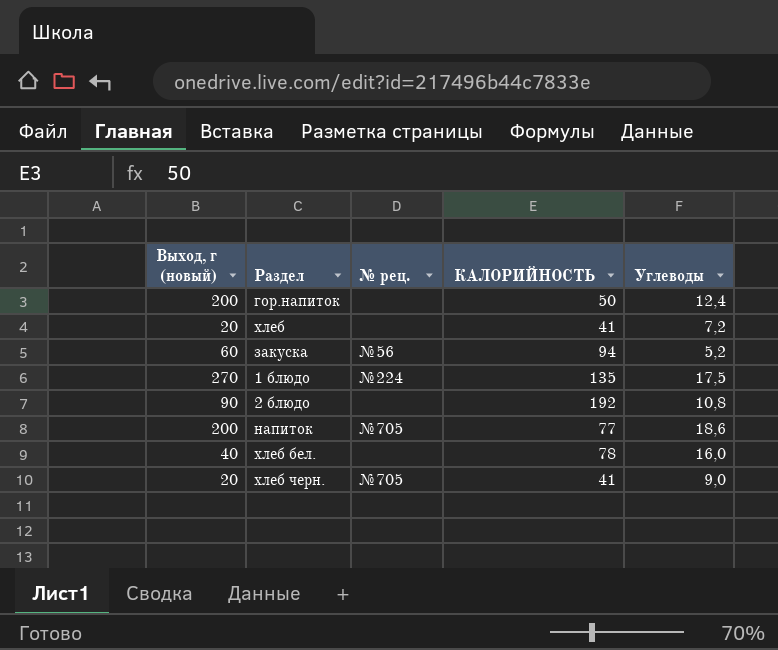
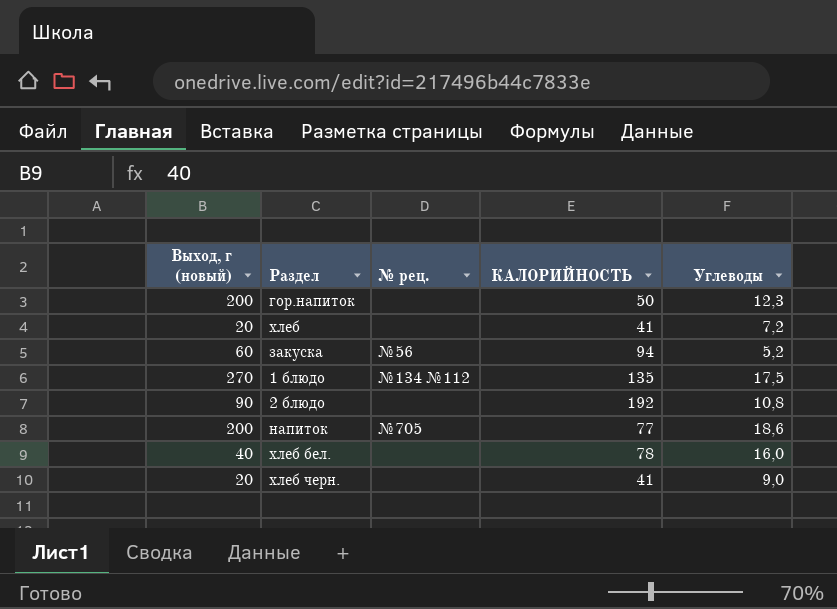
гор.напиток | Углеводы: 12,4 -> 12,3
1 блюдо | № рец.: №224 -> №134 №112
хлеб черн. | № рец.: №705 -> none

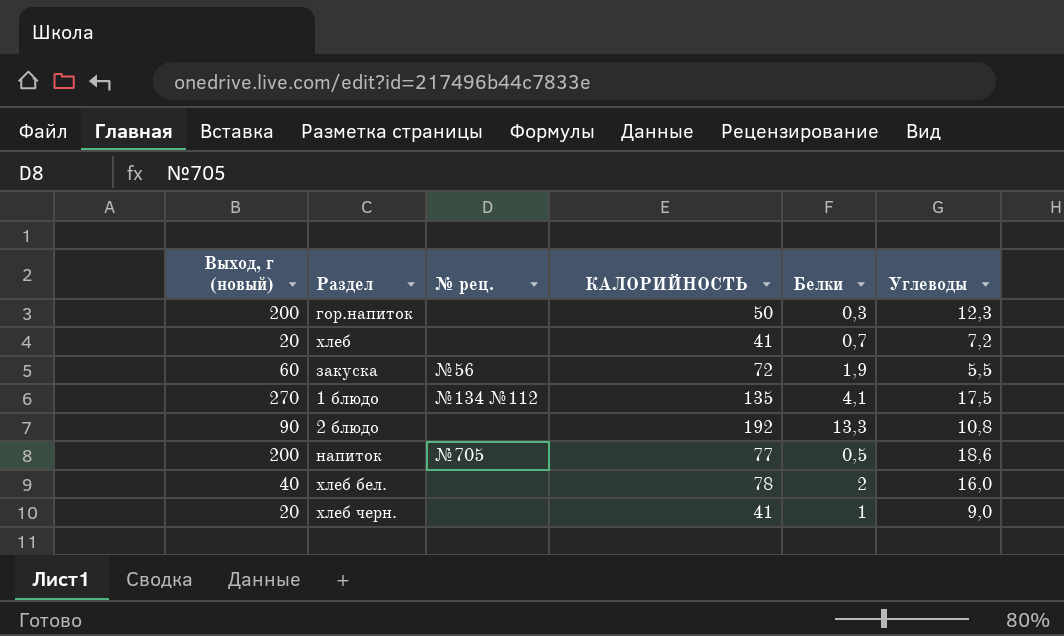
column Белки | position: none -> 5
закуска | КАЛОРИЙНОСТЬ: 94 -> 72
закуска | Углеводы: 5,2 -> 5,5

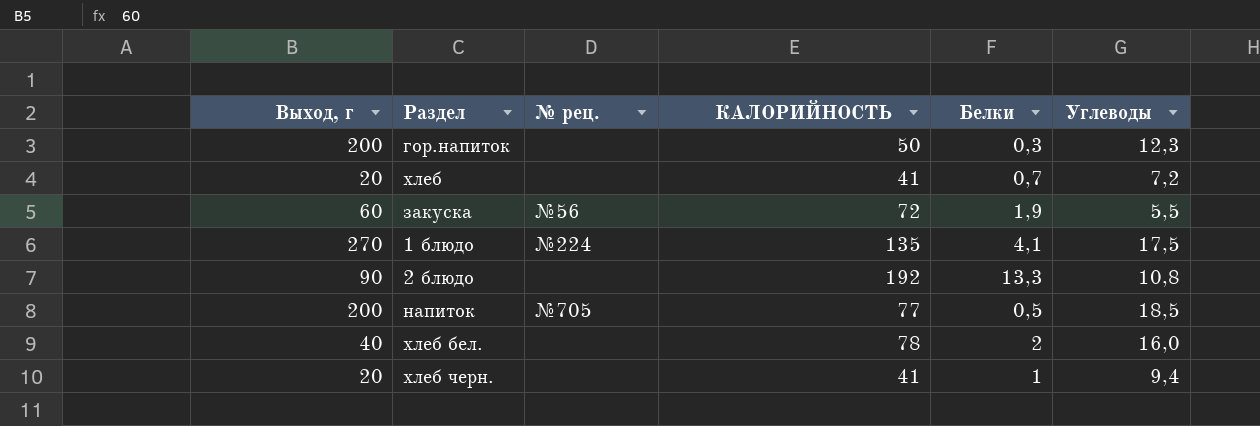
column name: Выход, г (новый) -> Выход, г
1 блюдо | № рец.: №134 №112 -> №224
напиток | Углеводы: 18,6 -> 18,5
хлеб черн. | Углеводы: 9,0 -> 9,4

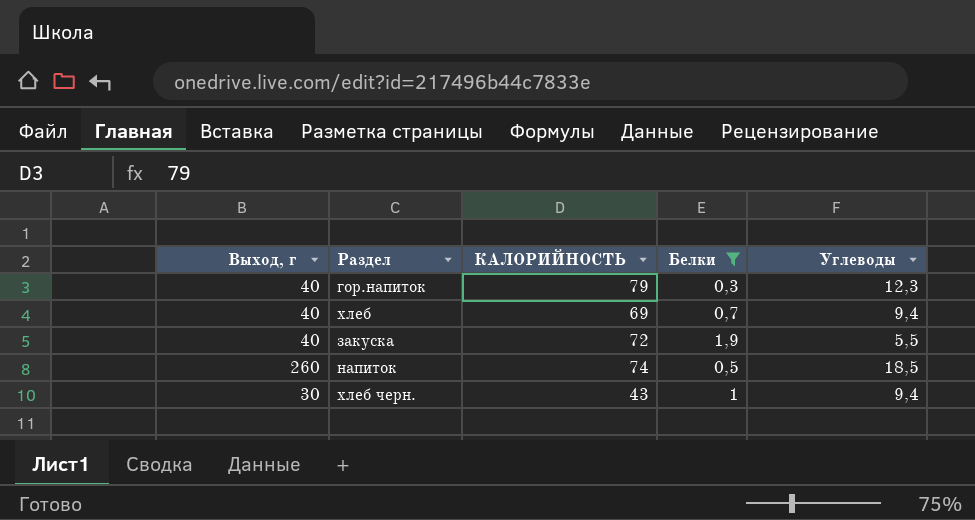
filter: none -> Белки <= 1,9
column № рец. | position: 3 -> none
гор.напиток | Выход, г: 200 -> 40
гор.напиток | КАЛОРИЙНОСТЬ: 50 -> 79
хлеб | Выход, г: 20 -> 40
хлеб | КАЛОРИЙНОСТЬ: 41 -> 69
хлеб | Углеводы: 7,2 -> 9,4
закуска | Выход, г: 60 -> 40
напиток | Выход, г: 200 -> 260
напиток | КАЛОРИЙНОСТЬ: 77 -> 74
хлеб черн. | Выход, г: 20 -> 30
хлеб черн. | КАЛОРИЙНОСТЬ: 41 -> 43

